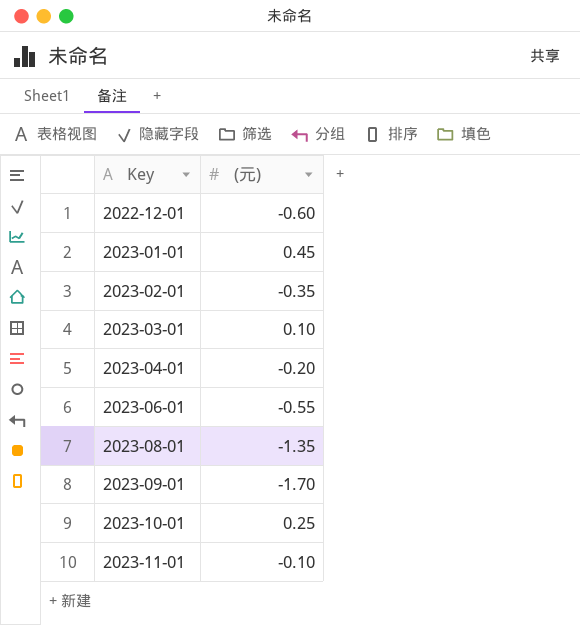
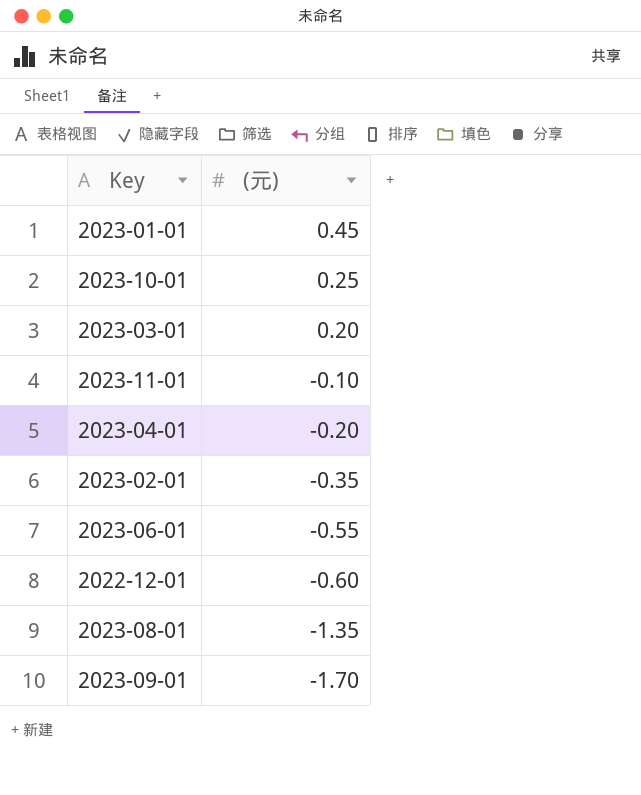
row order: Key ascending -> (元) descending
2023-03-01 | (元): 0.10 -> 0.20

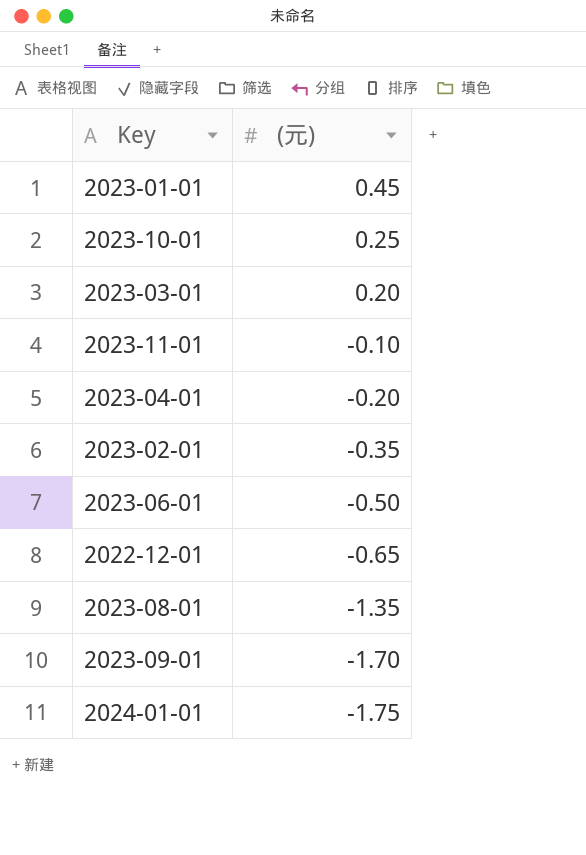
2023-06-01 | (元): -0.55 -> -0.50
2022-12-01 | (元): -0.60 -> -0.65
row 2024-01-01: none -> -1.75

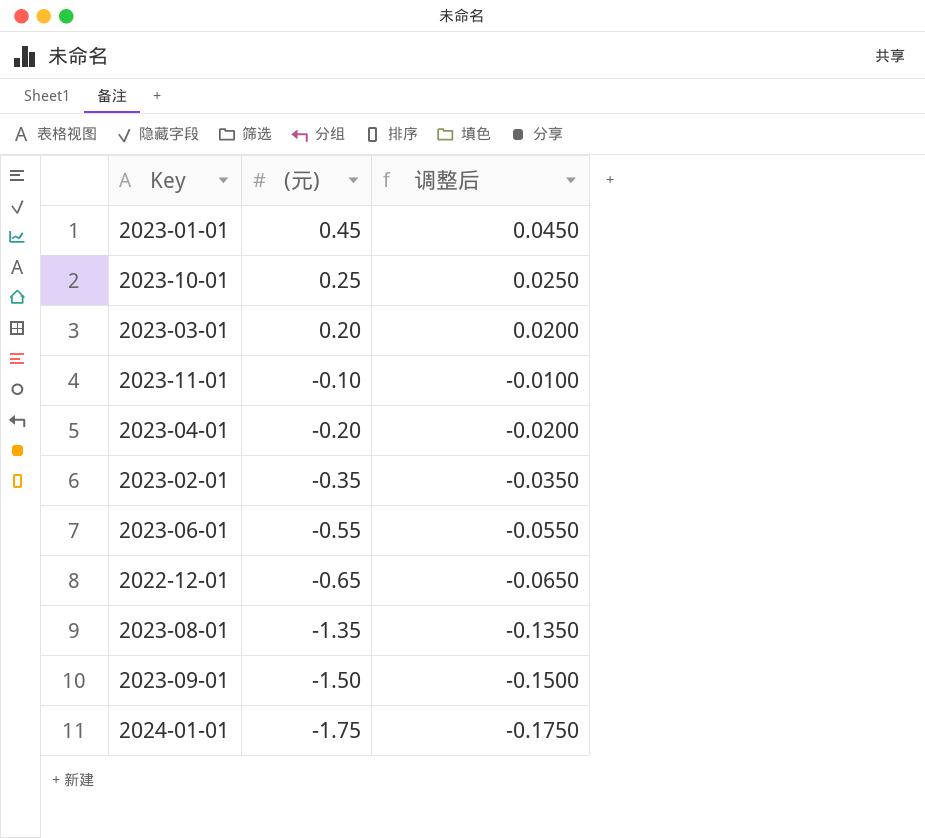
column 调整后 | formula: none -> [(元)] * 0.1
2023-06-01 | (元): -0.50 -> -0.55
2023-09-01 | (元): -1.70 -> -1.50

